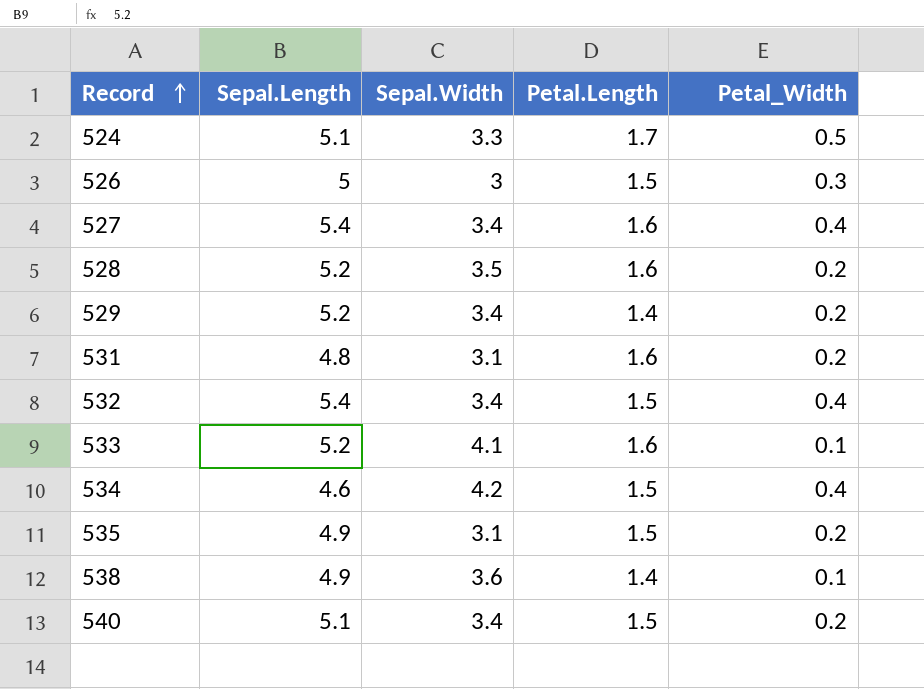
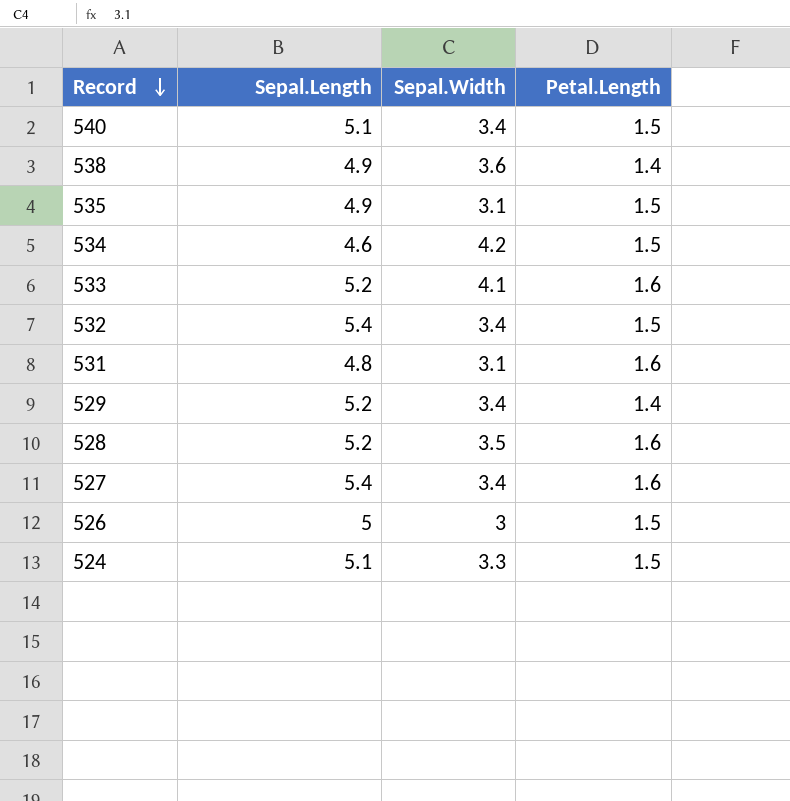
row order: Record ascending -> Record descending
column Petal_Width | position: 5 -> none
524 | Petal.Length: 1.7 -> 1.5

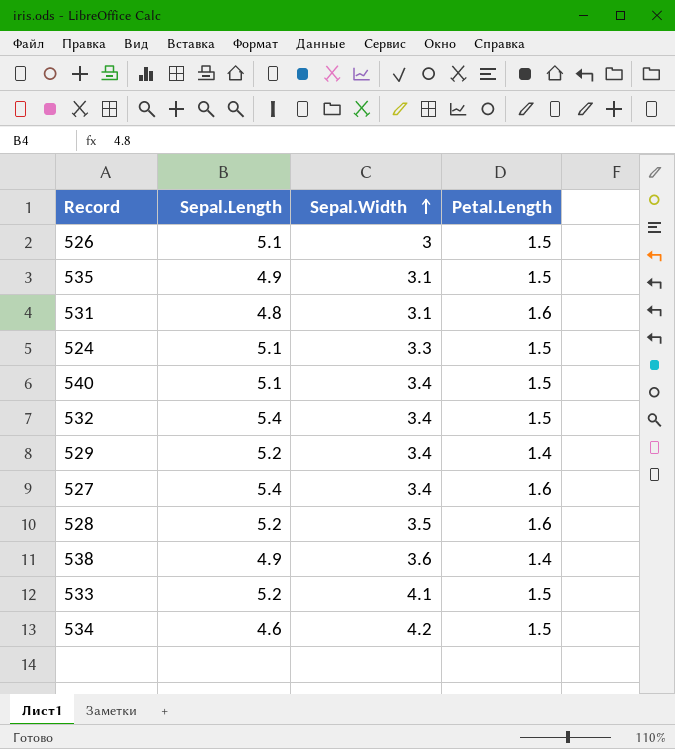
row order: Record descending -> Sepal.Width ascending
526 | Sepal.Length: 5 -> 5.1
533 | Petal.Length: 1.6 -> 1.5

